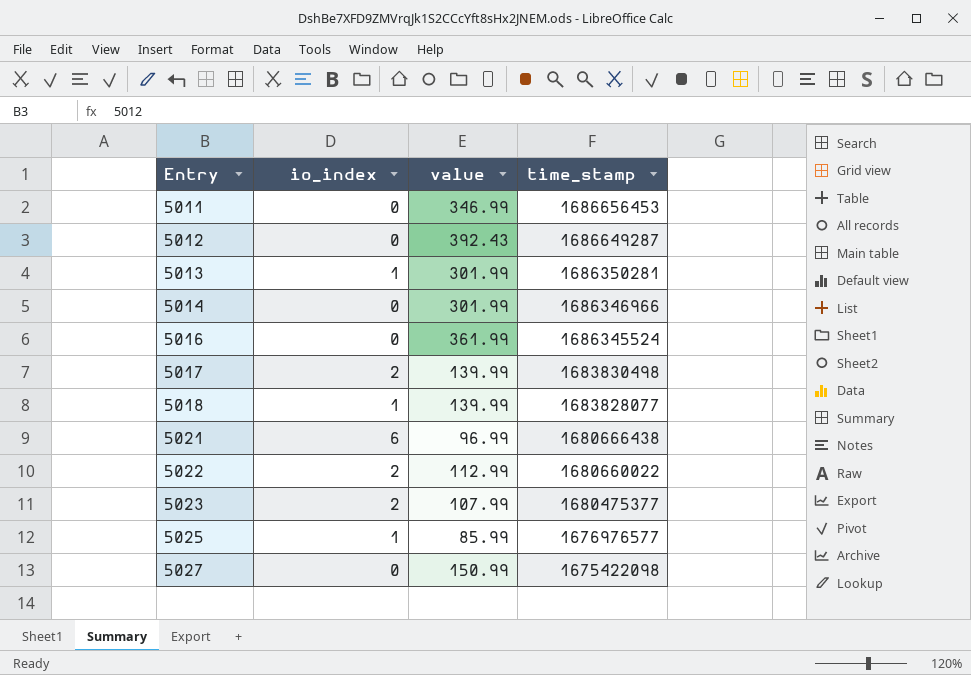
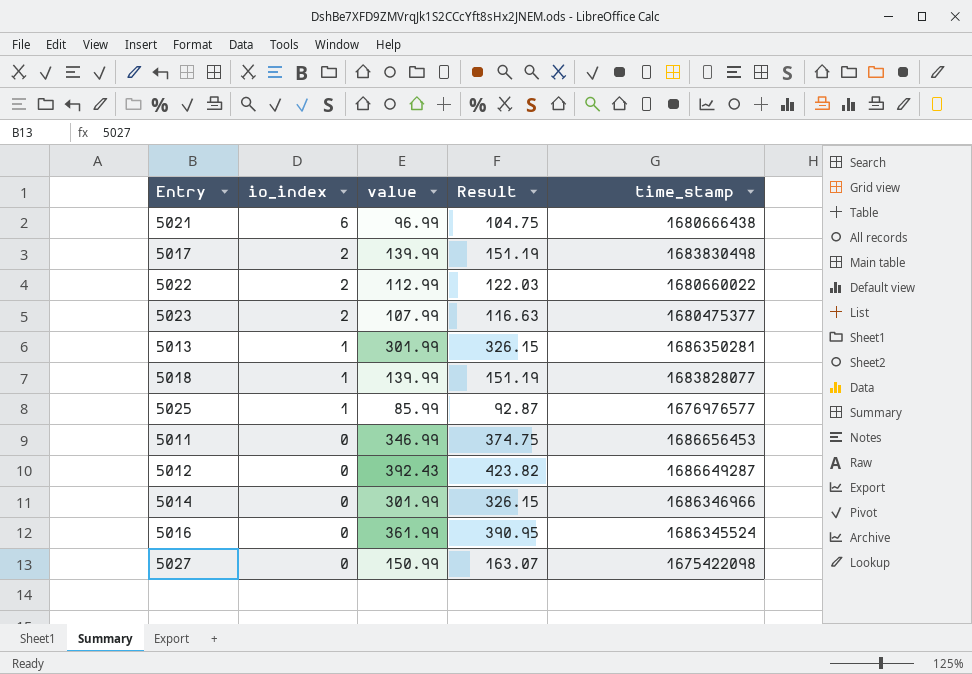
row order: Entry ascending -> io_index descending
column Result | formula: none -> [value] * 1.08

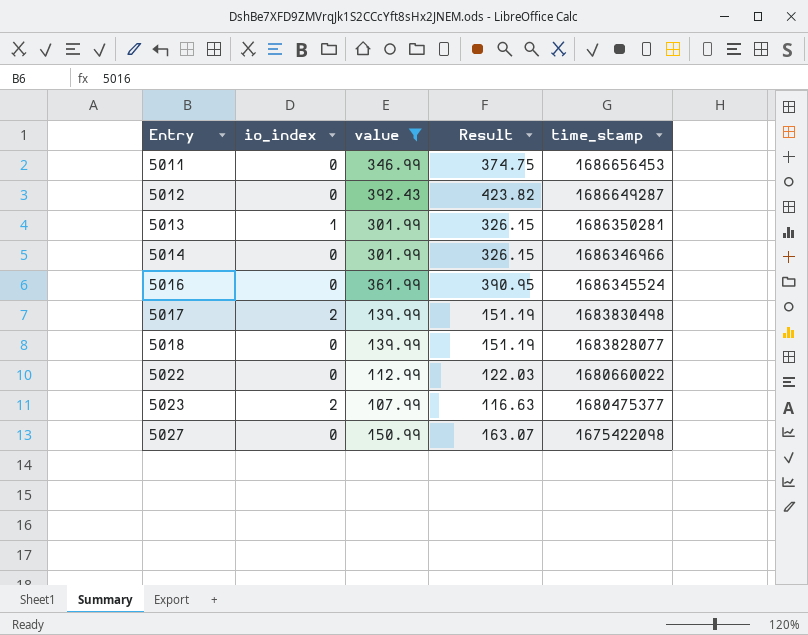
filter: none -> value >= 107.99
row order: io_index descending -> Entry ascending
5018 | io_index: 1 -> 0
5022 | io_index: 2 -> 0

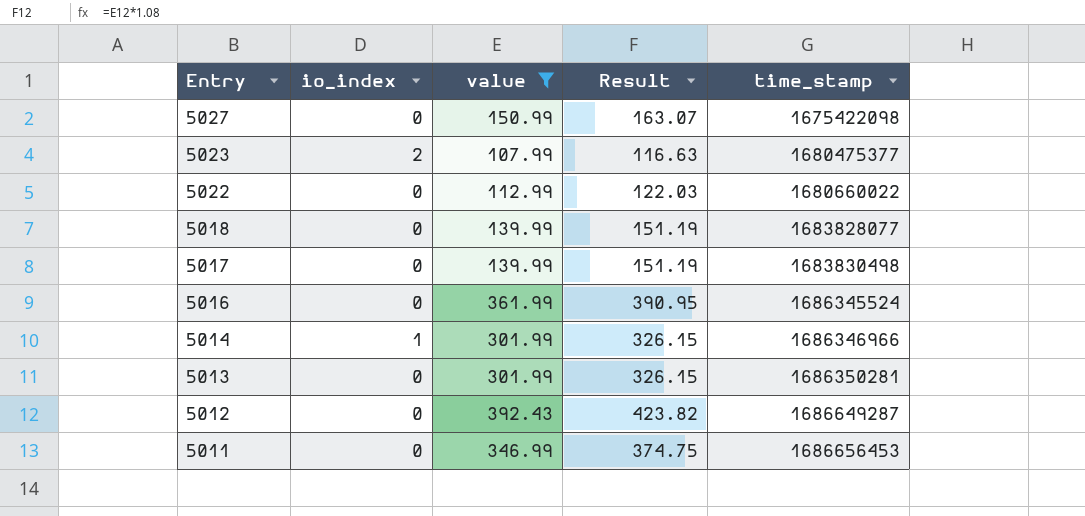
row order: Entry ascending -> Entry descending
5017 | io_index: 2 -> 0
5014 | io_index: 0 -> 1
5013 | io_index: 1 -> 0

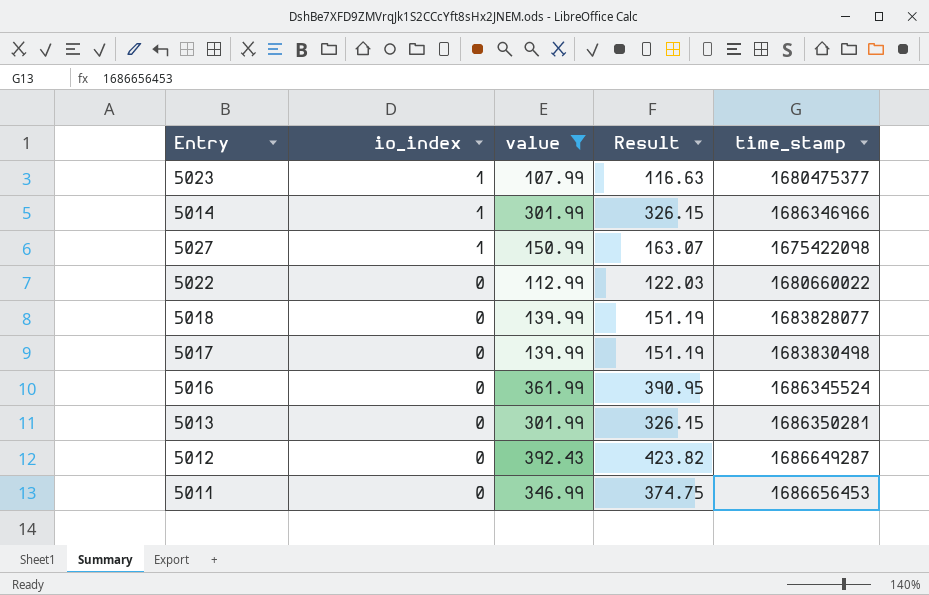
row order: Entry descending -> io_index descending
5023 | io_index: 2 -> 1
5027 | io_index: 0 -> 1

